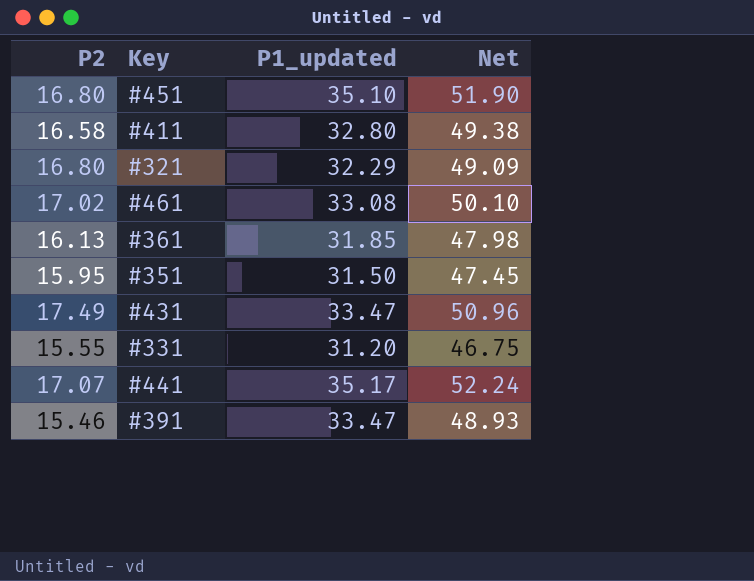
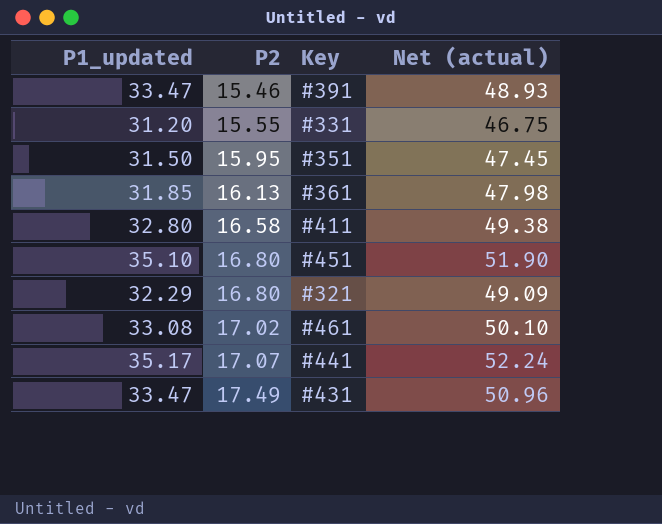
row order: none -> P2 ascending
column P1_updated | position: 3 -> 1
column name: Net -> Net (actual)

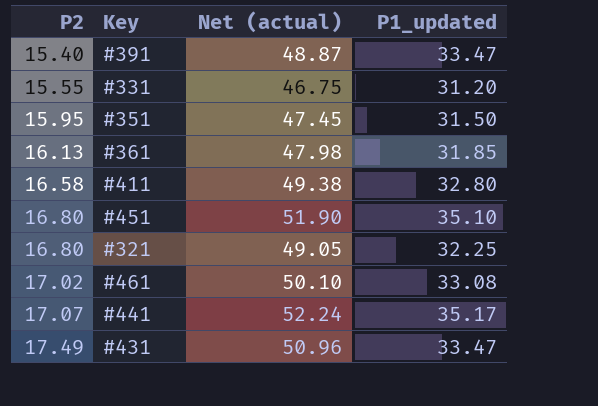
column P1_updated | position: 1 -> 4
#391 | P2: 15.46 -> 15.40
#391 | Net (actual): 48.93 -> 48.87
#321 | Net (actual): 49.09 -> 49.05
#321 | P1_updated: 32.29 -> 32.25

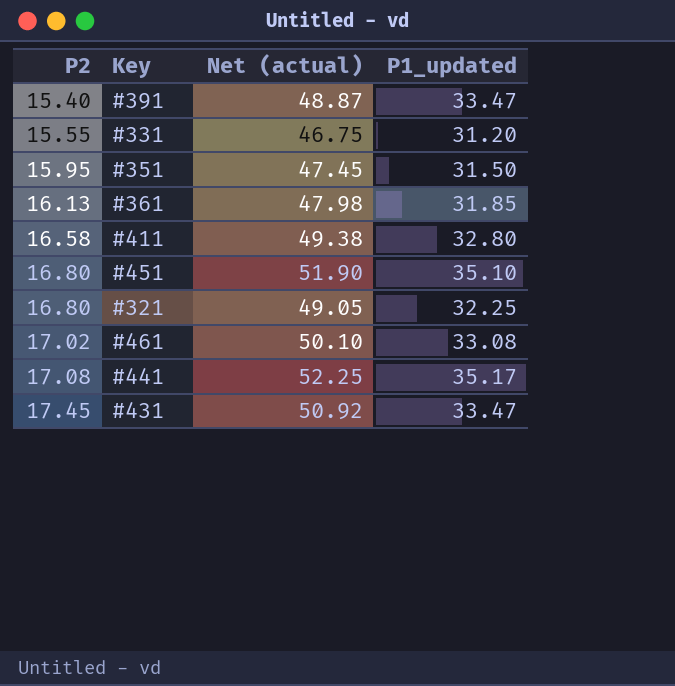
#441 | P2: 17.07 -> 17.08
#441 | Net (actual): 52.24 -> 52.25
#431 | P2: 17.49 -> 17.45
#431 | Net (actual): 50.96 -> 50.92

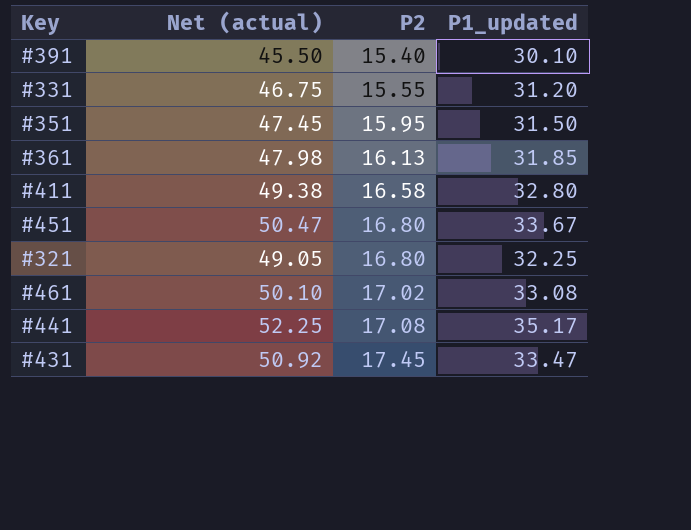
column P2 | position: 1 -> 3
#391 | Net (actual): 48.87 -> 45.50
#391 | P1_updated: 33.47 -> 30.10
#451 | Net (actual): 51.90 -> 50.47
#451 | P1_updated: 35.10 -> 33.67

